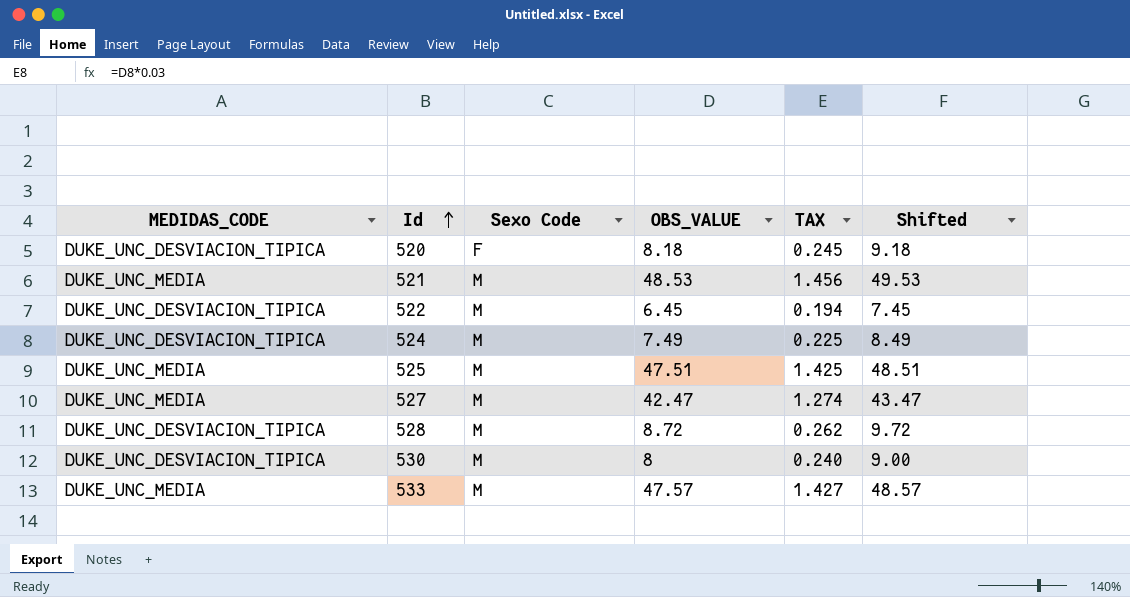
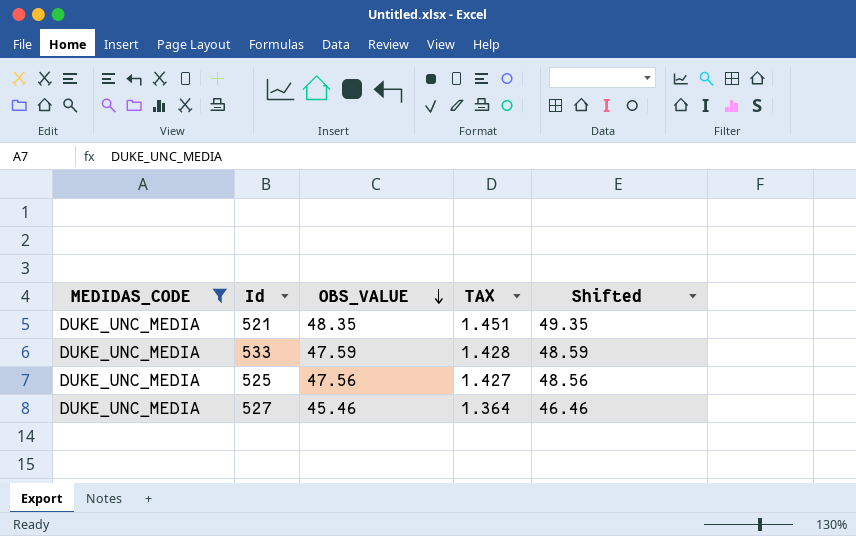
filter: none -> MEDIDAS_CODE = DUKE_UNC_MEDIA
row order: Id ascending -> OBS_VALUE descending
column Sexo Code | position: 3 -> none
521 | OBS_VALUE: 48.53 -> 48.35
521 | TAX: 1.456 -> 1.451
521 | Shifted: 49.53 -> 49.35
533 | OBS_VALUE: 47.57 -> 47.59
533 | TAX: 1.427 -> 1.428
533 | Shifted: 48.57 -> 48.59
525 | OBS_VALUE: 47.51 -> 47.56
525 | TAX: 1.425 -> 1.427
525 | Shifted: 48.51 -> 48.56
527 | OBS_VALUE: 42.47 -> 45.46
527 | TAX: 1.274 -> 1.364
527 | Shifted: 43.47 -> 46.46

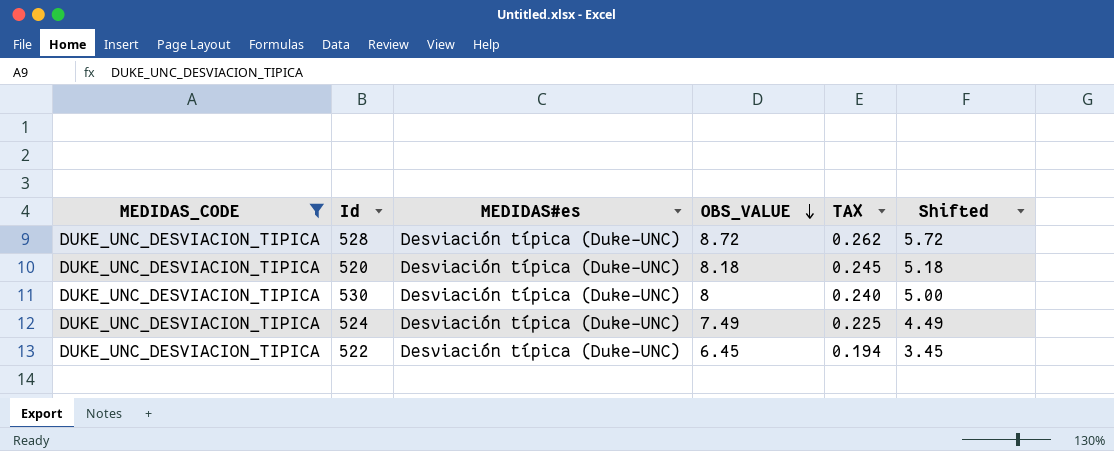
filter: MEDIDAS_CODE = DUKE_UNC_MEDIA -> MEDIDAS_CODE = DUKE_UNC_DESVIACION_TIPICA
column MEDIDAS#es | position: none -> 3
column Shifted | formula: [OBS_VALUE] + 1 -> [OBS_VALUE] - 3

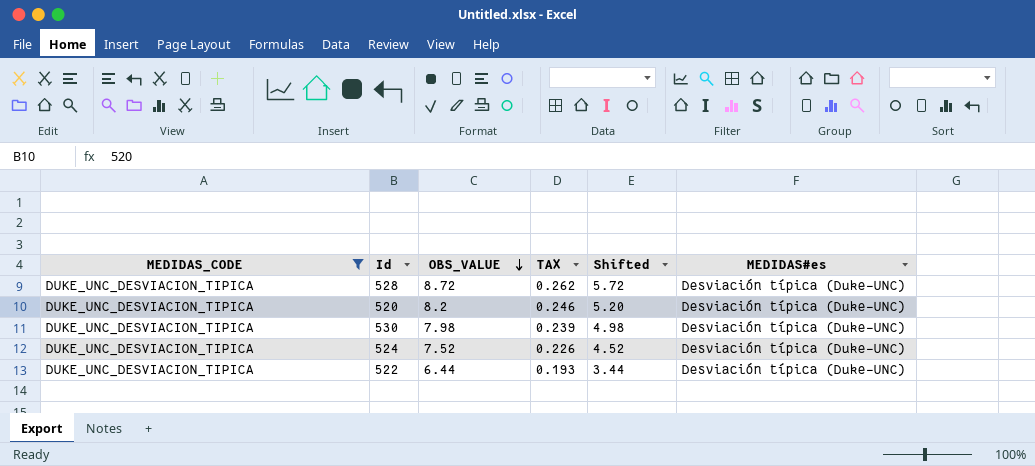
column MEDIDAS#es | position: 3 -> 6
520 | OBS_VALUE: 8.18 -> 8.2
520 | TAX: 0.245 -> 0.246
520 | Shifted: 5.18 -> 5.20
530 | OBS_VALUE: 8 -> 7.98
530 | TAX: 0.240 -> 0.239
530 | Shifted: 5.00 -> 4.98
524 | OBS_VALUE: 7.49 -> 7.52
524 | TAX: 0.225 -> 0.226
524 | Shifted: 4.49 -> 4.52
522 | OBS_VALUE: 6.45 -> 6.44
522 | TAX: 0.194 -> 0.193
522 | Shifted: 3.45 -> 3.44

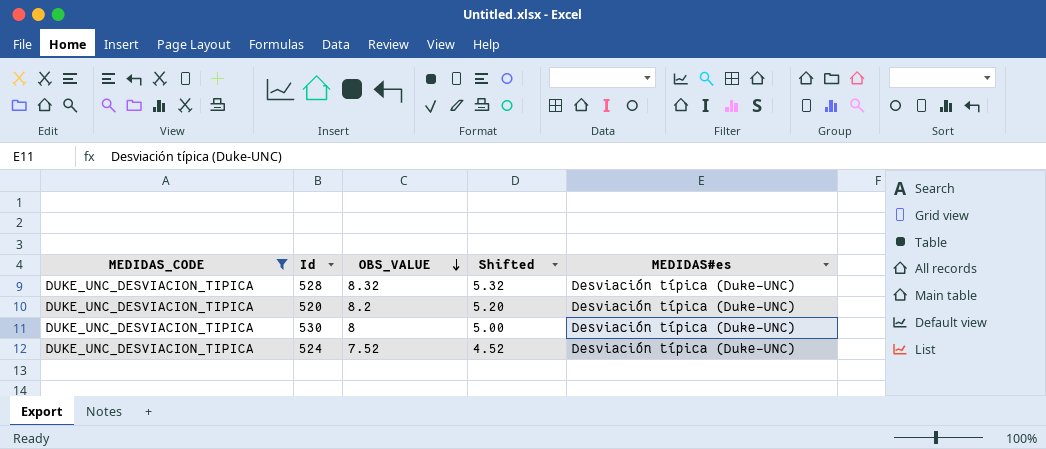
column TAX | formula: [OBS_VALUE] * 0.03 -> none
row 522: DUKE_UNC_DESVIACION_TIPICA | 6.44 | 0.193 | 3.44 | Desviación típica (Duke-UNC) -> none
528 | OBS_VALUE: 8.72 -> 8.32
528 | Shifted: 5.72 -> 5.32
530 | OBS_VALUE: 7.98 -> 8
530 | Shifted: 4.98 -> 5.00

